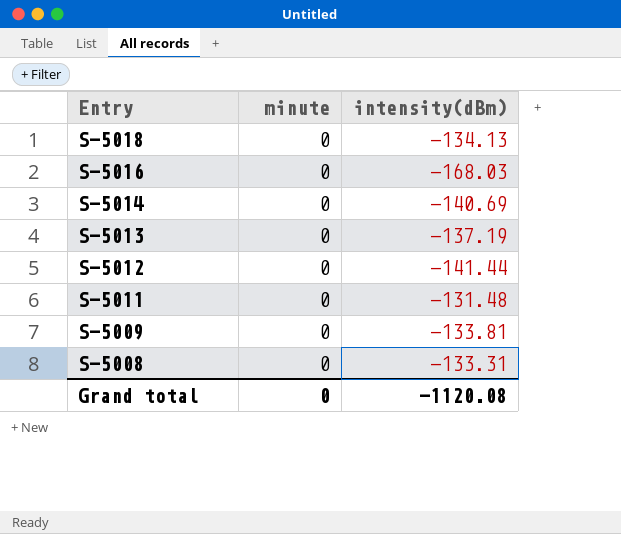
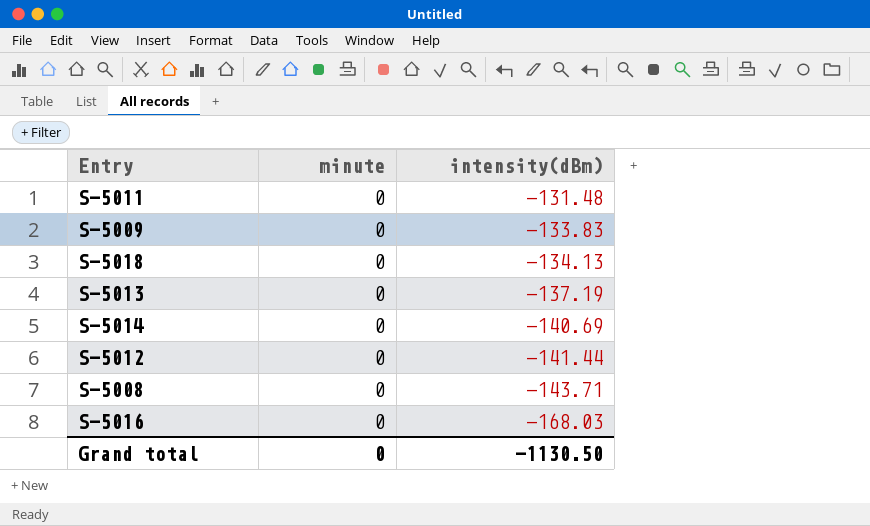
row order: Entry descending -> intensity(dBm) descending
S-5009 | intensity(dBm): -133.81 -> -133.83
S-5008 | intensity(dBm): -133.31 -> -143.71
Grand total | intensity(dBm): -1120.08 -> -1130.50

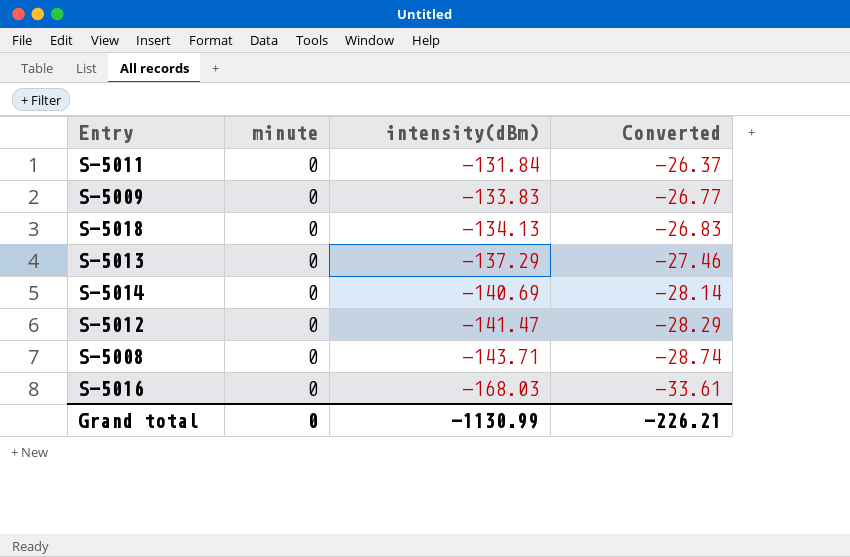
column Converted | formula: none -> [intensity(dBm)] * 0.2
S-5011 | intensity(dBm): -131.48 -> -131.84
S-5013 | intensity(dBm): -137.19 -> -137.29
S-5012 | intensity(dBm): -141.44 -> -141.47
Grand total | intensity(dBm): -1130.50 -> -1130.99

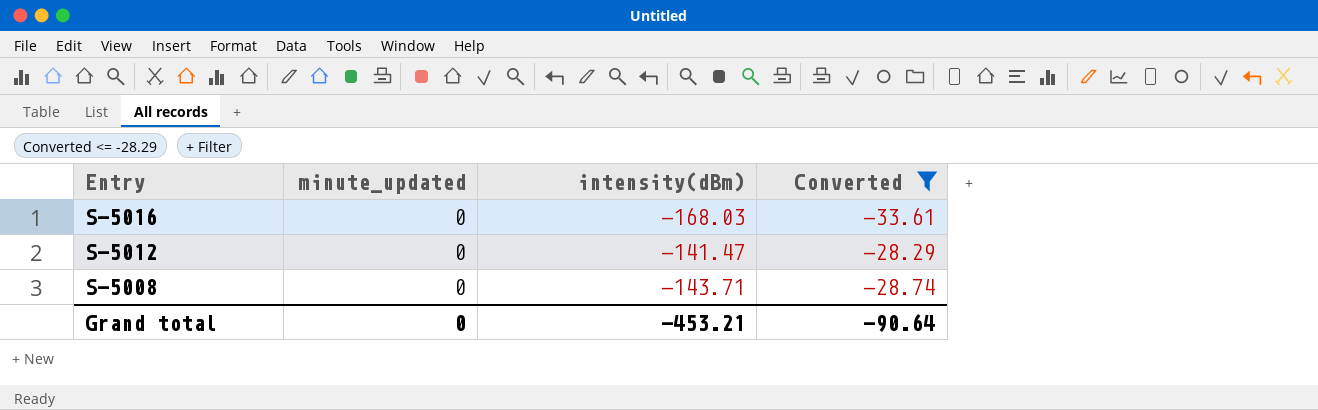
filter: none -> Converted <= -28.29
row order: intensity(dBm) descending -> Entry descending
column name: minute -> minute_updated
Grand total | intensity(dBm): -1130.99 -> -453.21
Grand total | Converted: -226.21 -> -90.64

